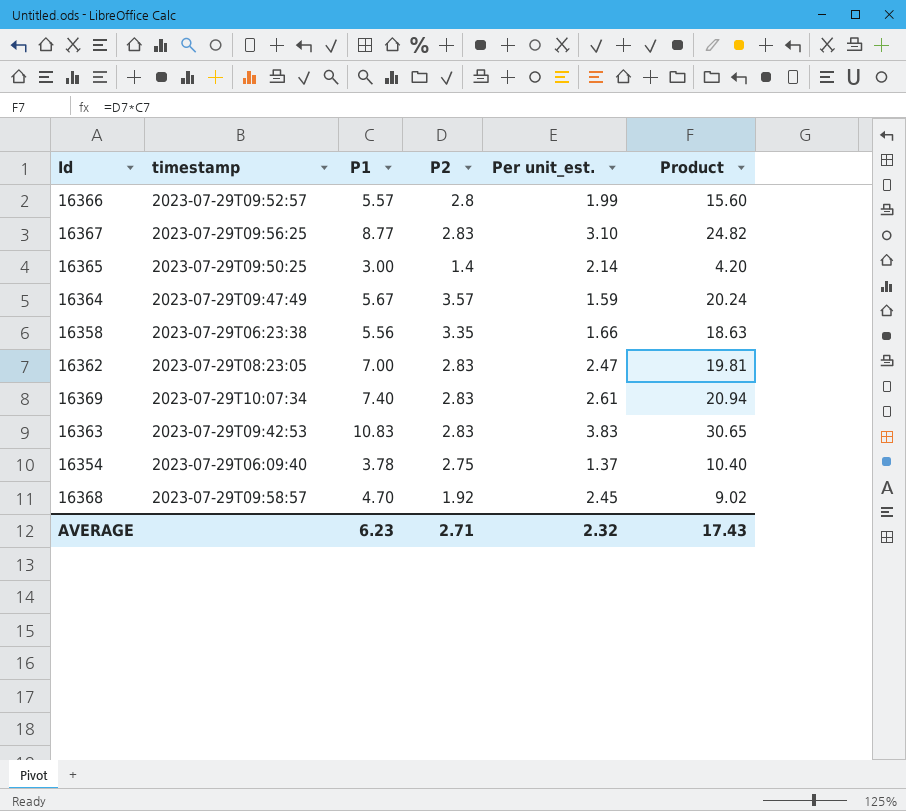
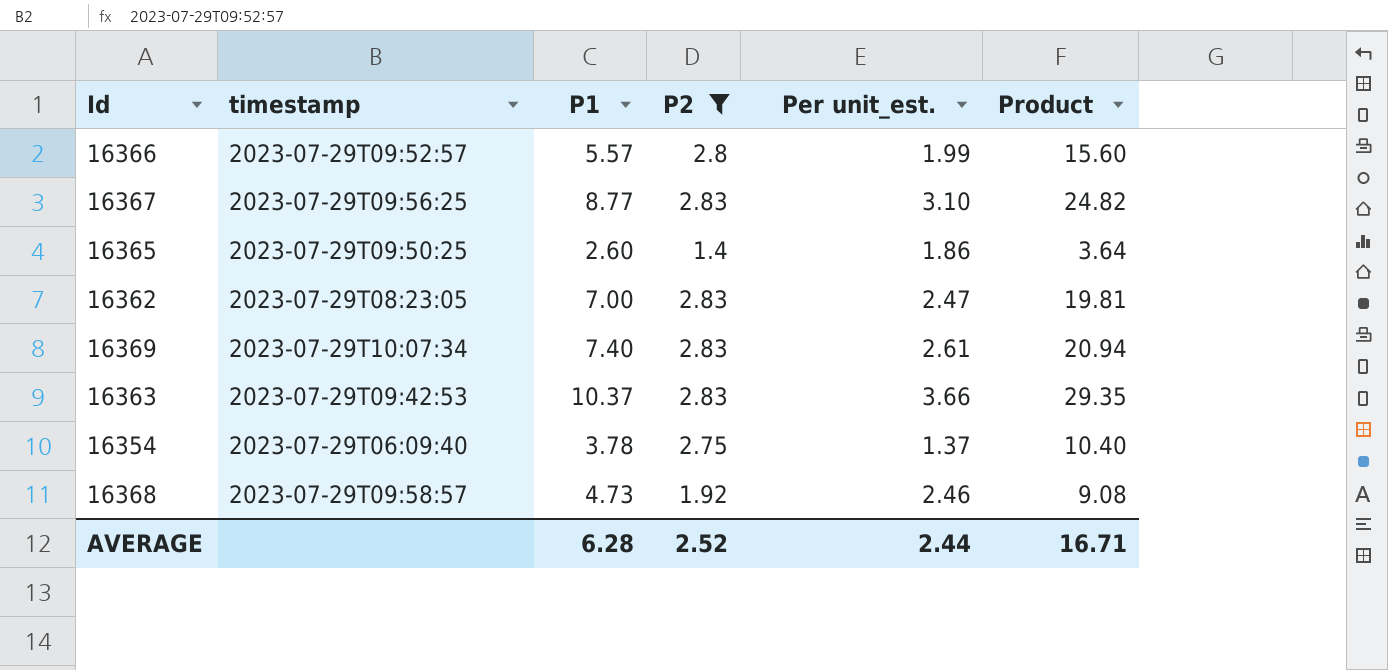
filter: none -> P2 <= 2.83
16365 | P1: 3.00 -> 2.60
16365 | Per unit_est.: 2.14 -> 1.86
16365 | Product: 4.20 -> 3.64
16363 | P1: 10.83 -> 10.37
16363 | Per unit_est.: 3.83 -> 3.66
16363 | Product: 30.65 -> 29.35
16368 | P1: 4.70 -> 4.73
16368 | Per unit_est.: 2.45 -> 2.46
16368 | Product: 9.02 -> 9.08
AVERAGE | P1: 6.23 -> 6.28
AVERAGE | P2: 2.71 -> 2.52
AVERAGE | Per unit_est.: 2.32 -> 2.44
AVERAGE | Product: 17.43 -> 16.71

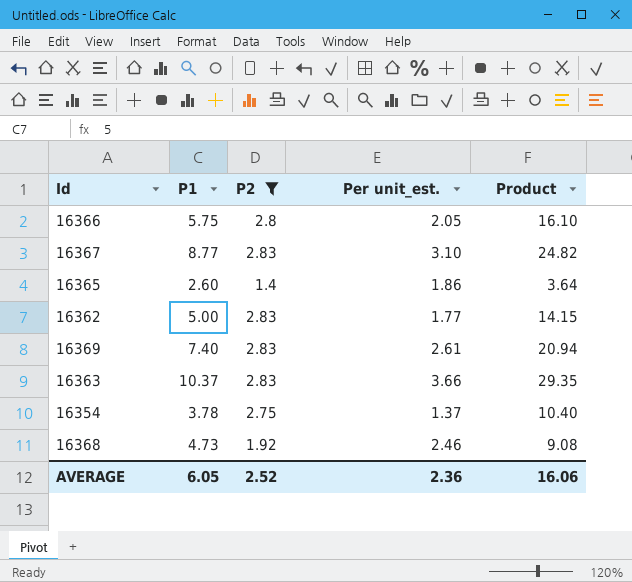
column timestamp | position: 2 -> none
16366 | P1: 5.57 -> 5.75
16366 | Per unit_est.: 1.99 -> 2.05
16366 | Product: 15.60 -> 16.10
16362 | P1: 7.00 -> 5.00
16362 | Per unit_est.: 2.47 -> 1.77
16362 | Product: 19.81 -> 14.15
AVERAGE | P1: 6.28 -> 6.05
AVERAGE | Per unit_est.: 2.44 -> 2.36
AVERAGE | Product: 16.71 -> 16.06

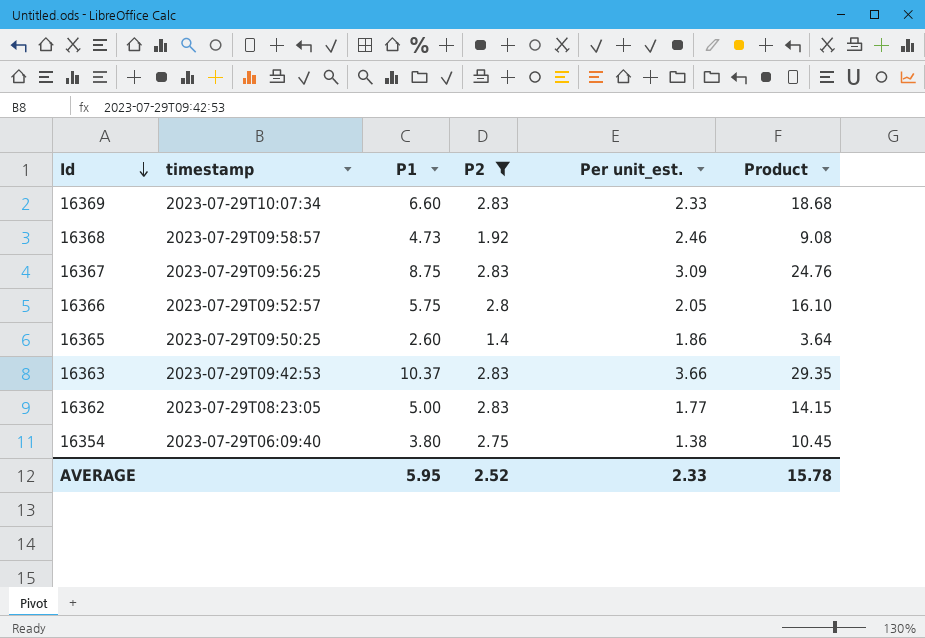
row order: none -> Id descending
column timestamp | position: none -> 2
16369 | P1: 7.40 -> 6.60
16369 | Per unit_est.: 2.61 -> 2.33
16369 | Product: 20.94 -> 18.68
16367 | P1: 8.77 -> 8.75
16367 | Per unit_est.: 3.10 -> 3.09
16367 | Product: 24.82 -> 24.76
16354 | P1: 3.78 -> 3.80
16354 | Per unit_est.: 1.37 -> 1.38
16354 | Product: 10.40 -> 10.45
AVERAGE | P1: 6.05 -> 5.95
AVERAGE | Per unit_est.: 2.36 -> 2.33
AVERAGE | Product: 16.06 -> 15.78

